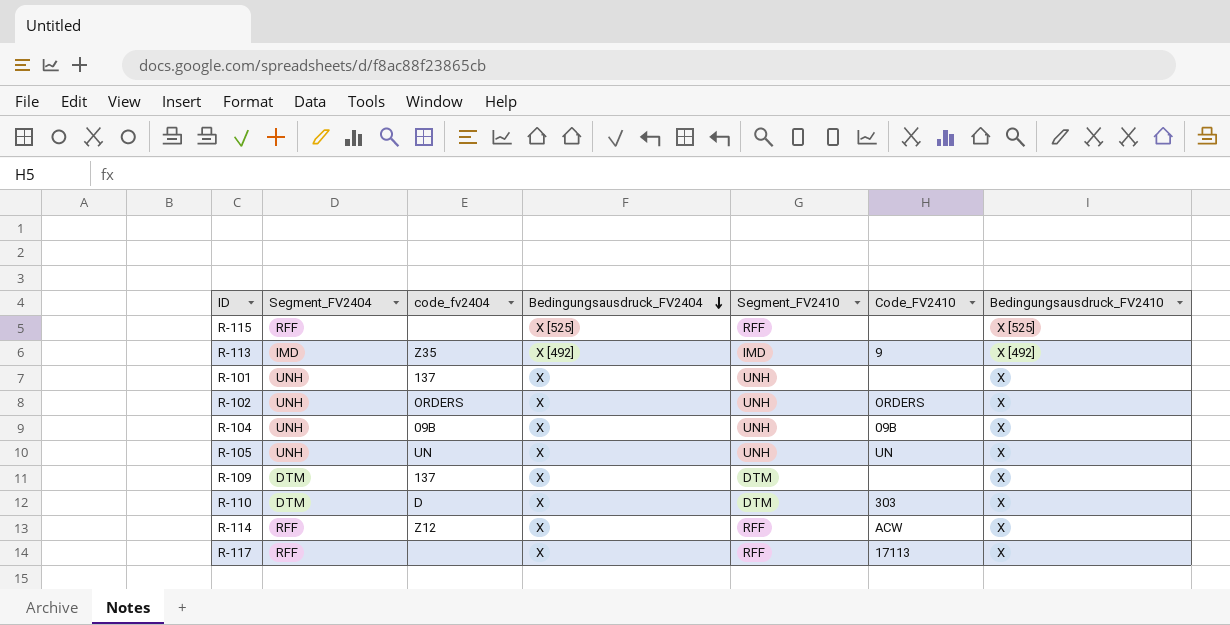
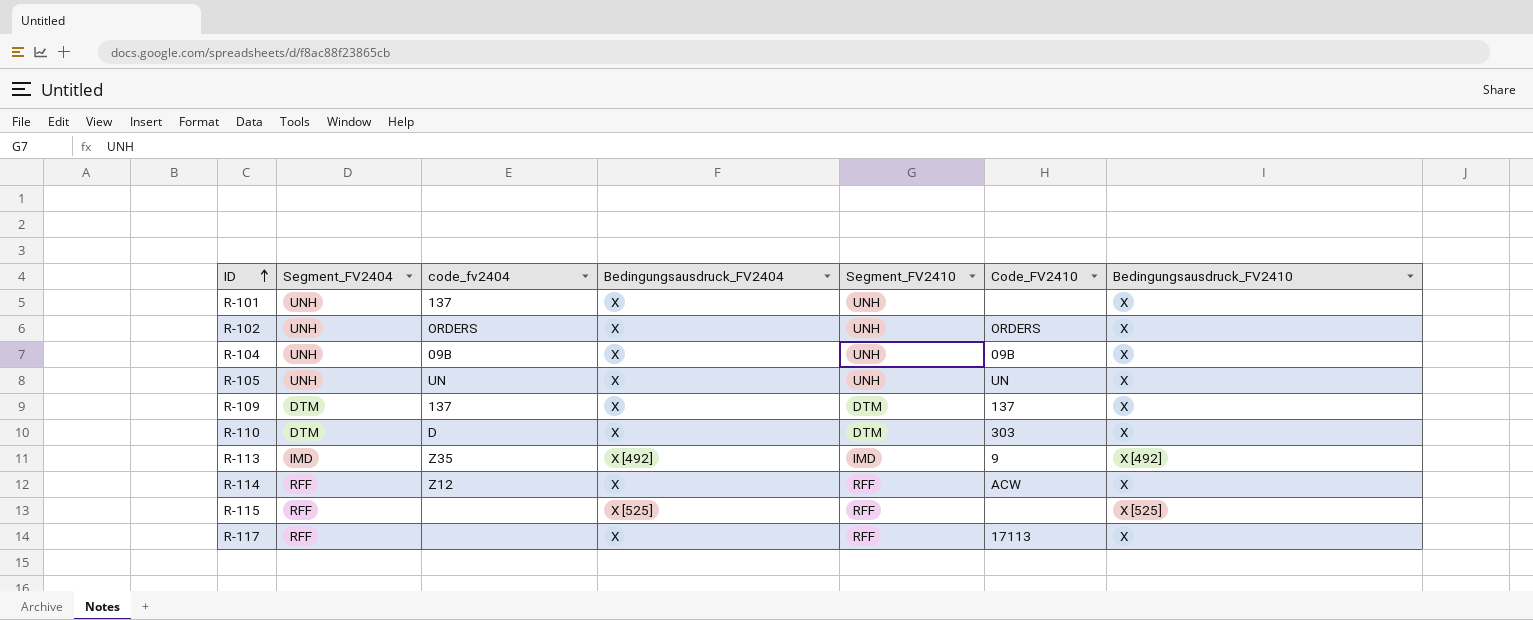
row order: Bedingungsausdruck_FV2404 descending -> ID ascending
R-109 | Code_FV2410: none -> 137

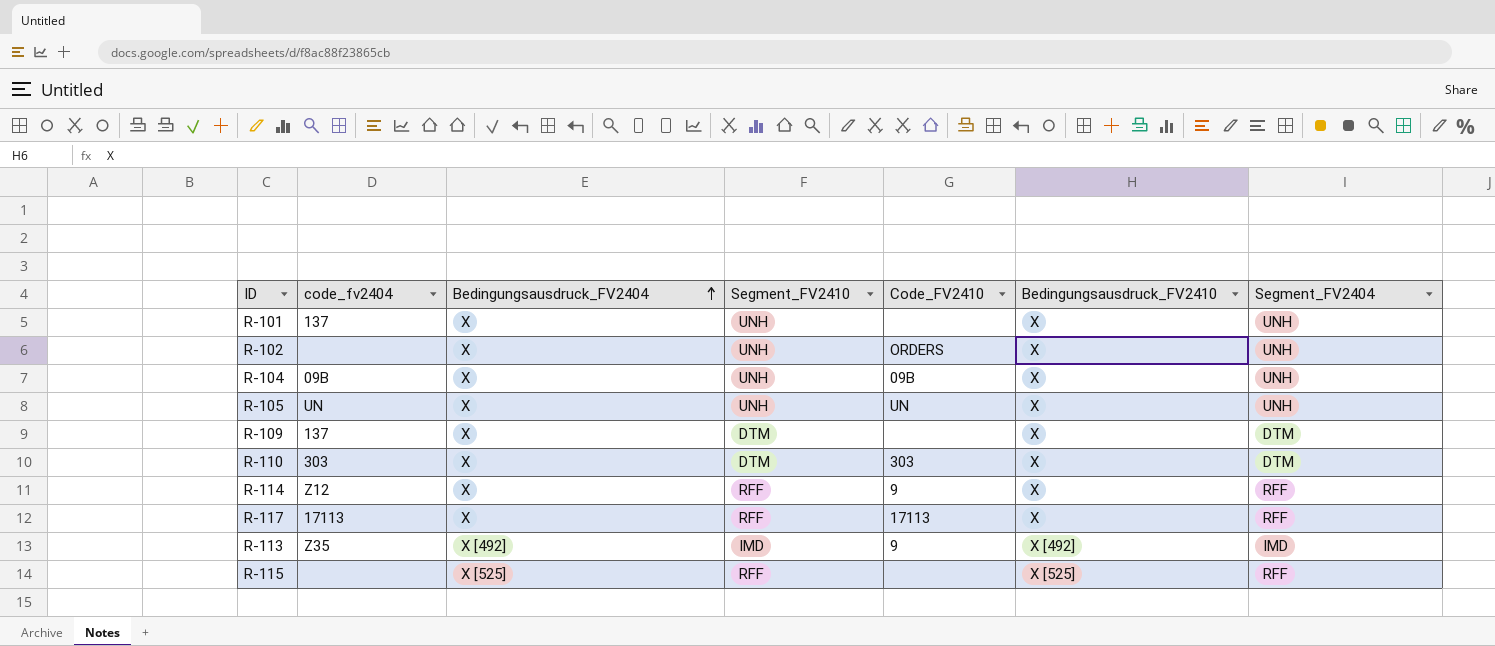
row order: ID ascending -> Bedingungsausdruck_FV2404 ascending
column Segment_FV2404 | position: 2 -> 7
R-102 | code_fv2404: ORDERS -> none
R-109 | Code_FV2410: 137 -> none
R-110 | code_fv2404: D -> 303
R-114 | Code_FV2410: ACW -> 9
R-117 | code_fv2404: none -> 17113

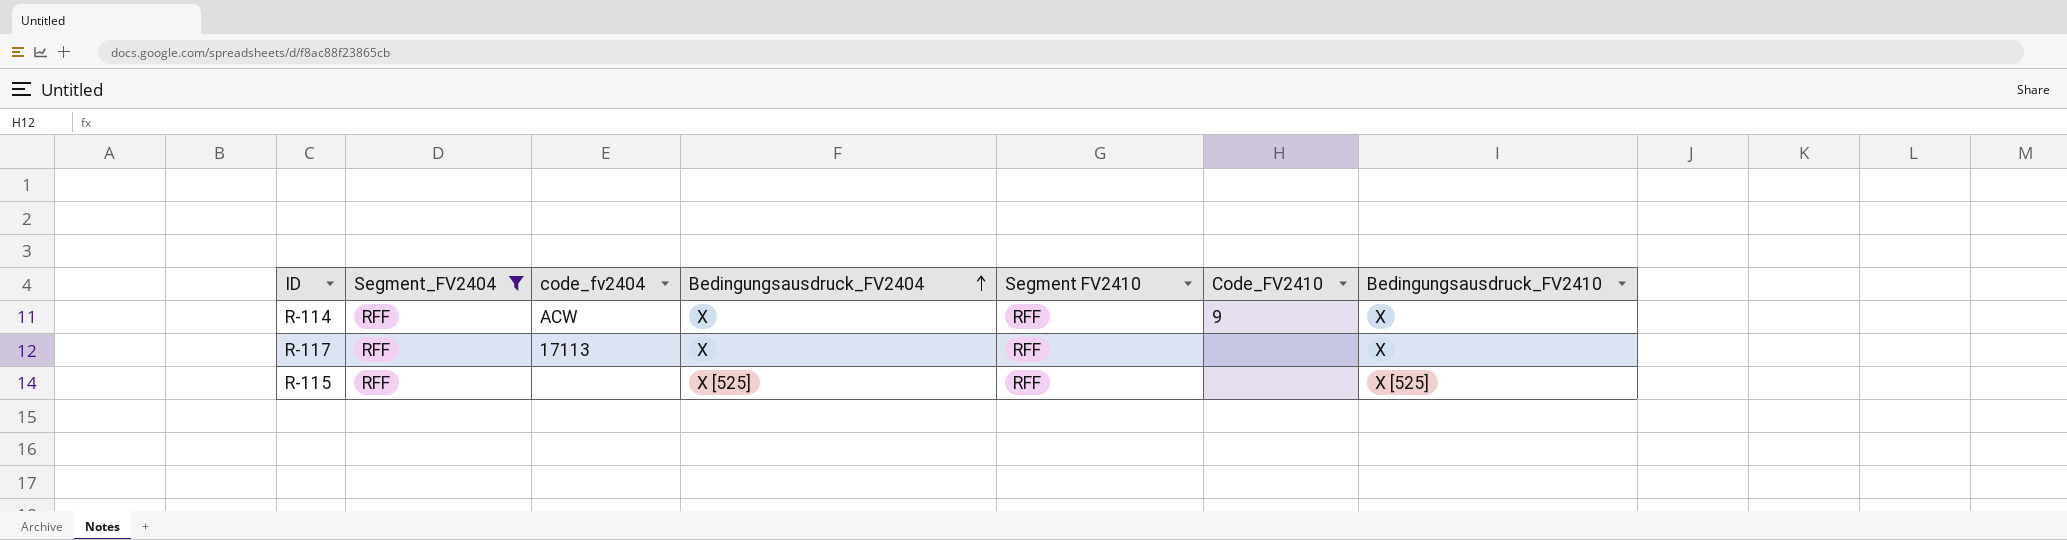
filter: none -> Segment_FV2404 = RFF
column Segment_FV2404 | position: 7 -> 2
column name: Segment_FV2410 -> Segment FV2410
R-114 | code_fv2404: Z12 -> ACW
R-117 | Code_FV2410: 17113 -> none

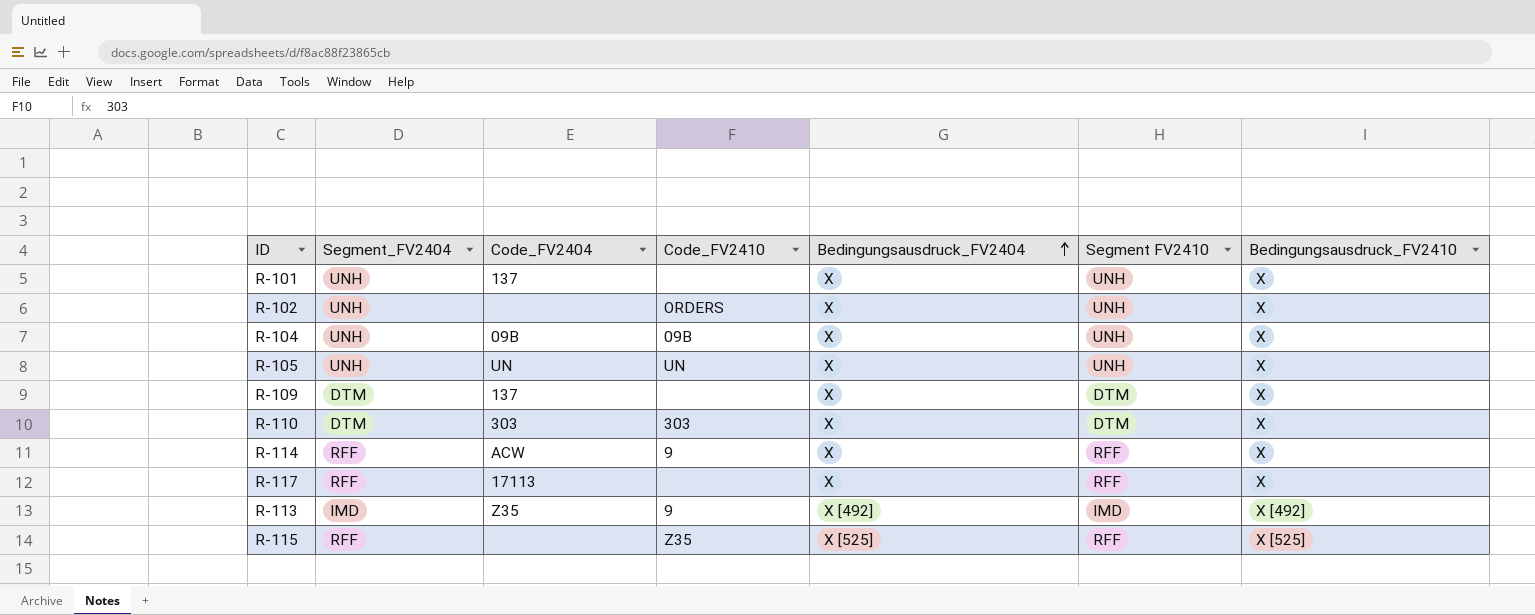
filter: Segment_FV2404 = RFF -> none
column name: code_fv2404 -> Code_FV2404
column Code_FV2410 | position: 6 -> 4
R-115 | Code_FV2410: none -> Z35

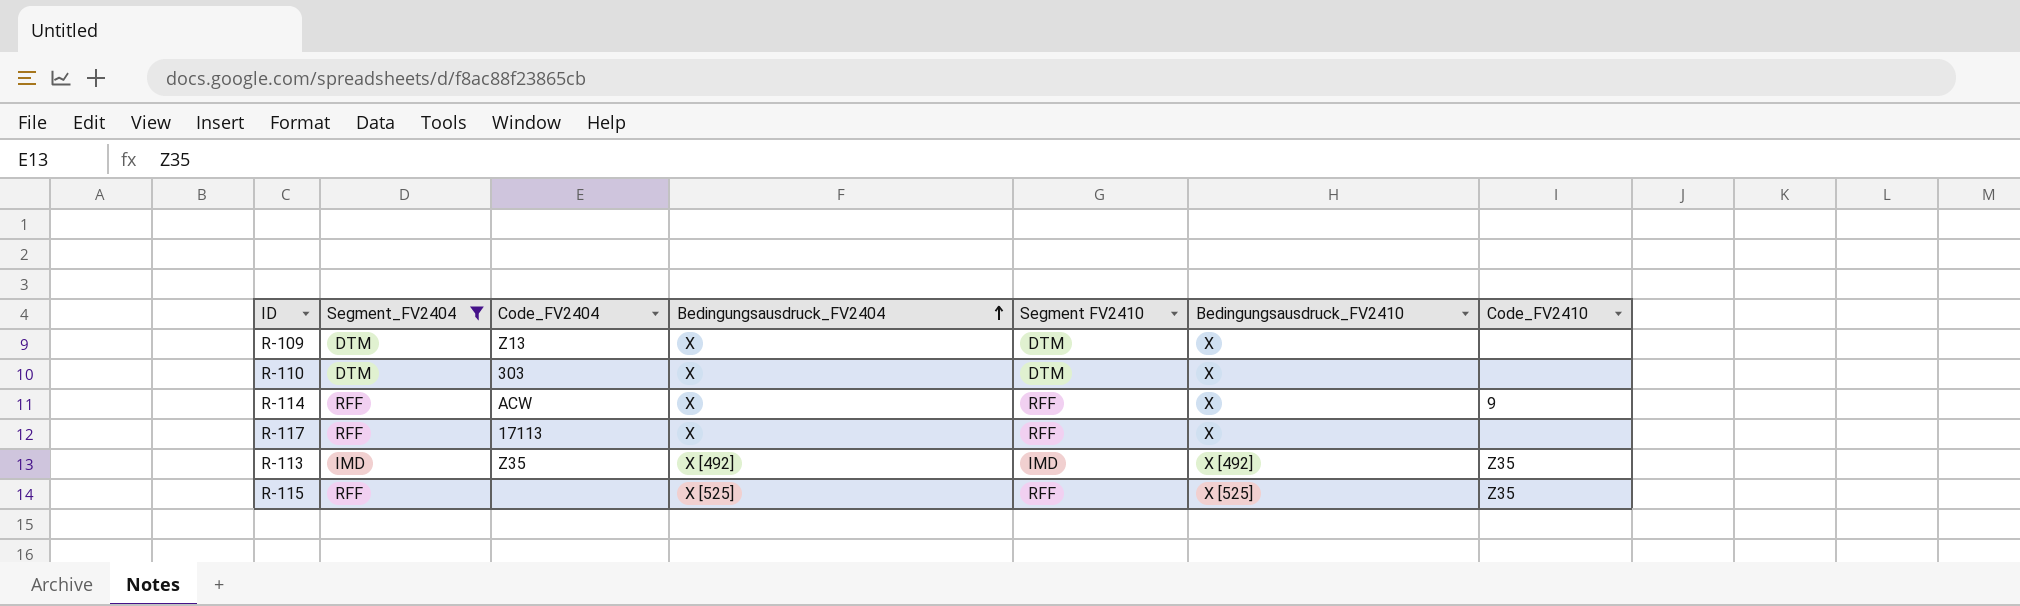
filter: none -> Segment_FV2404 != UNH
column Code_FV2410 | position: 4 -> 7
R-109 | Code_FV2404: 137 -> Z13
R-110 | Code_FV2410: 303 -> none
R-113 | Code_FV2410: 9 -> Z35

